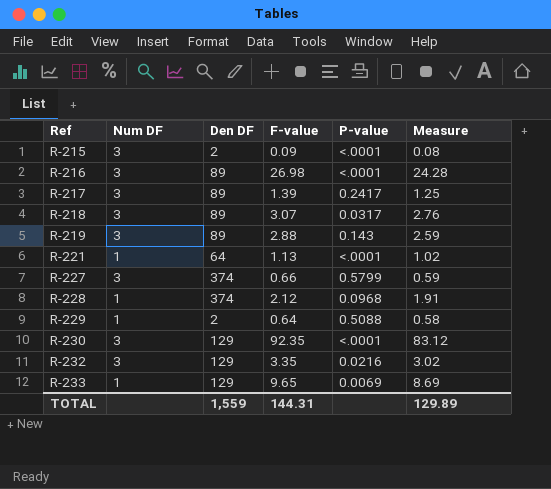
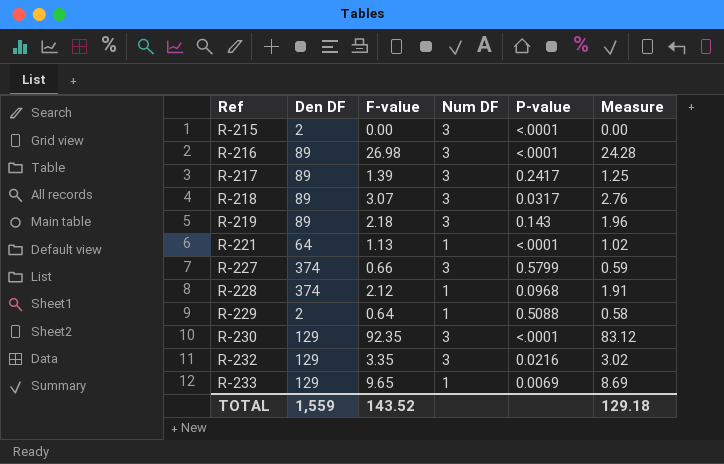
column Num DF | position: 2 -> 4
R-215 | F-value: 0.09 -> 0.00
R-215 | Measure: 0.08 -> 0.00
R-219 | F-value: 2.88 -> 2.18
R-219 | Measure: 2.59 -> 1.96
TOTAL | F-value: 144.31 -> 143.52
TOTAL | Measure: 129.89 -> 129.18

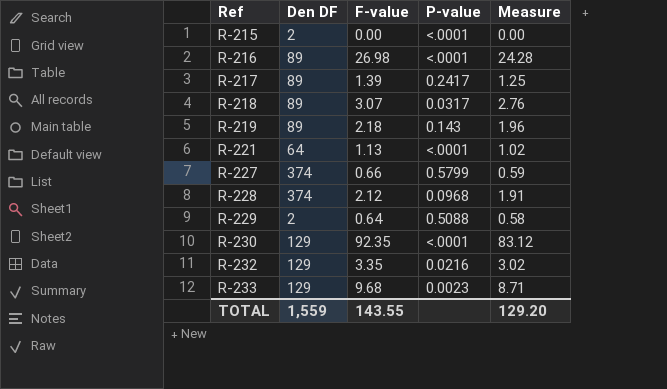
column Num DF | position: 4 -> none
R-233 | F-value: 9.65 -> 9.68
R-233 | P-value: 0.0069 -> 0.0023
R-233 | Measure: 8.69 -> 8.71
TOTAL | F-value: 143.52 -> 143.55
TOTAL | Measure: 129.18 -> 129.20

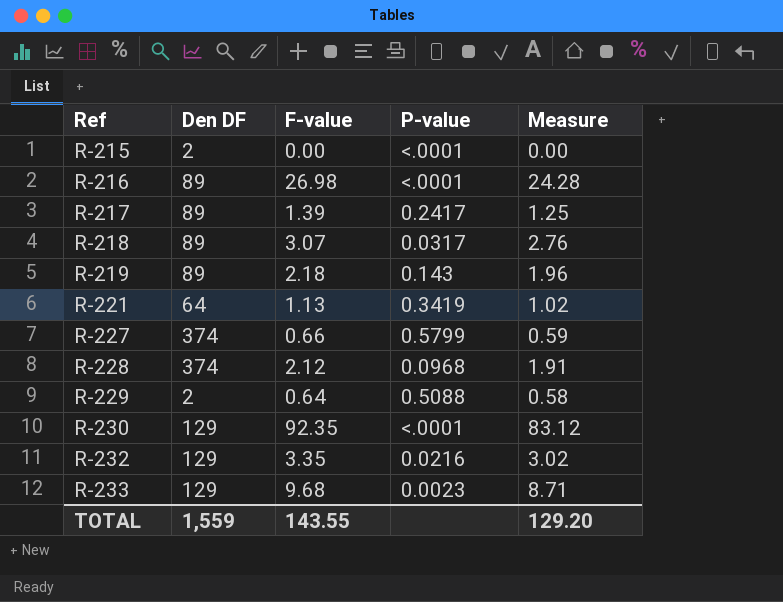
R-221 | P-value: <.0001 -> 0.3419

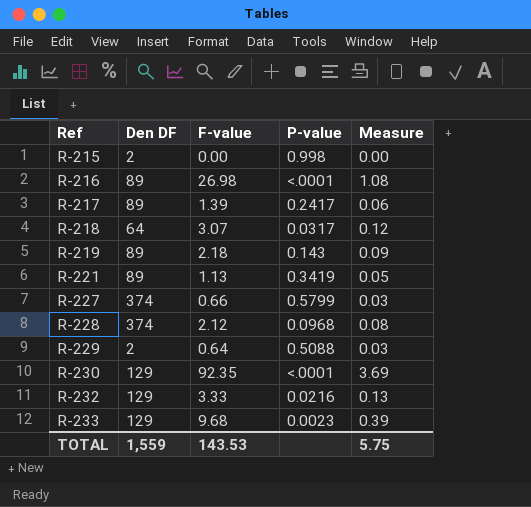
column Measure | formula: [F-value] * 0.9 -> [F-value] * 0.04
R-215 | P-value: <.0001 -> 0.998
R-218 | Den DF: 89 -> 64
R-221 | Den DF: 64 -> 89
R-232 | F-value: 3.35 -> 3.33
TOTAL | F-value: 143.55 -> 143.53
TOTAL | Measure: 129.20 -> 5.75

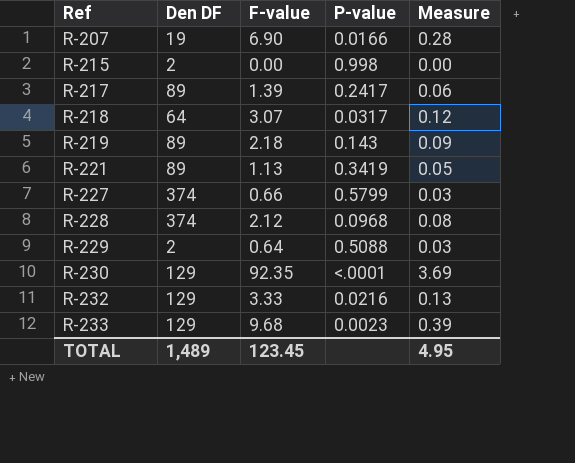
row R-216: 89 | 26.98 | <.0001 | 1.08 -> none
row R-207: none -> 19 | 6.90 | 0.0166 | 0.28
TOTAL | Den DF: 1,559 -> 1,489
TOTAL | F-value: 143.53 -> 123.45
TOTAL | Measure: 5.75 -> 4.95

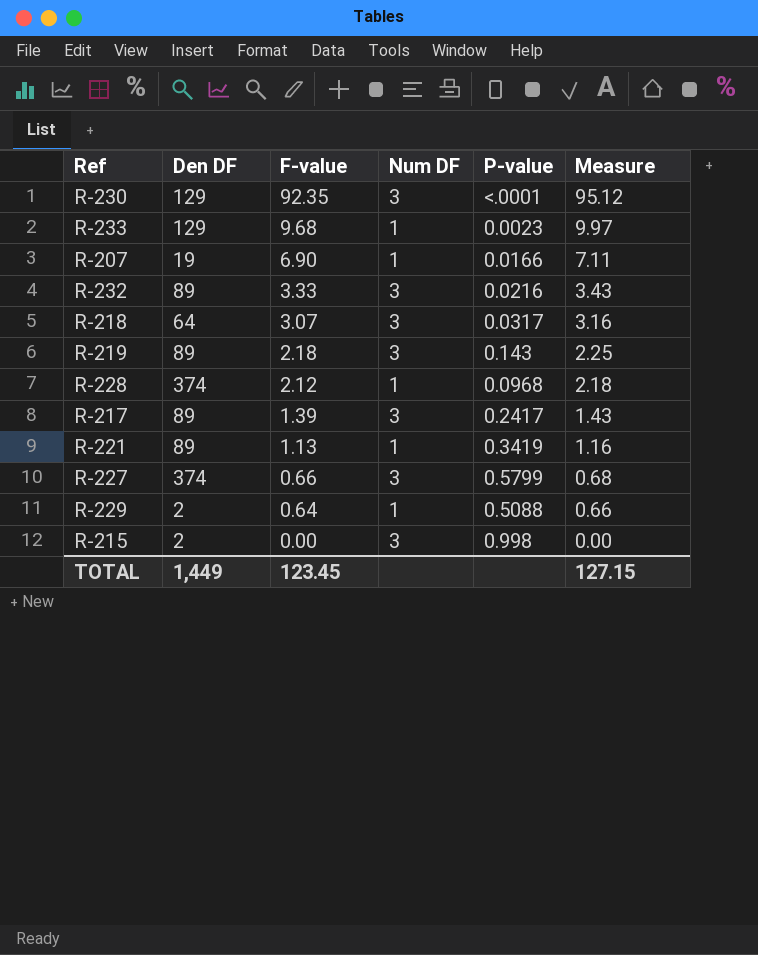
row order: Ref ascending -> F-value descending
column Num DF | position: none -> 4
column Measure | formula: [F-value] * 0.04 -> [F-value] * 1.03
R-232 | Den DF: 129 -> 89
TOTAL | Den DF: 1,489 -> 1,449
TOTAL | Measure: 4.95 -> 127.15

